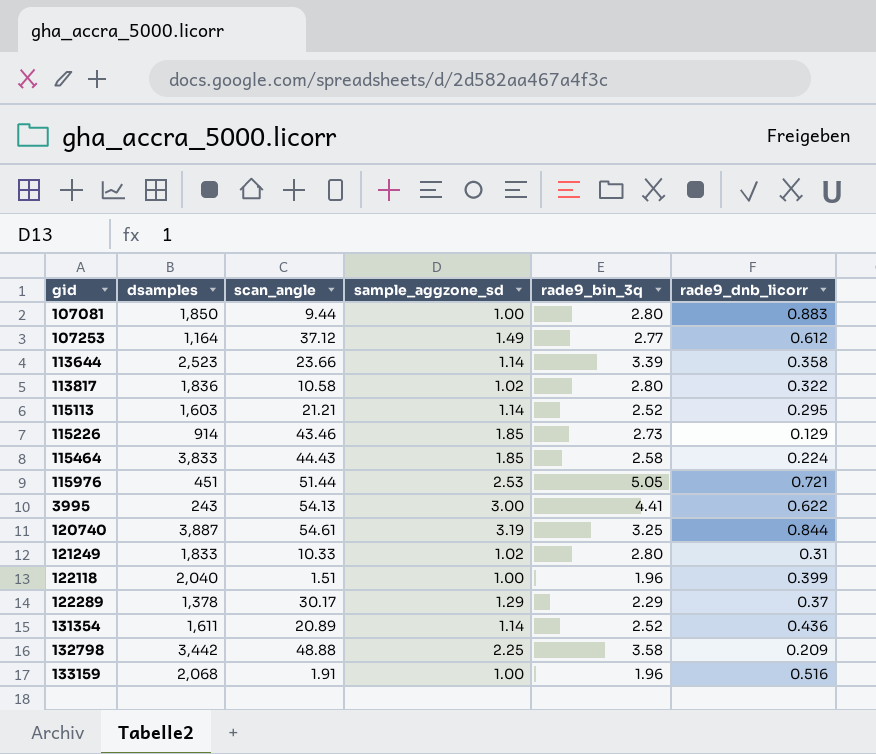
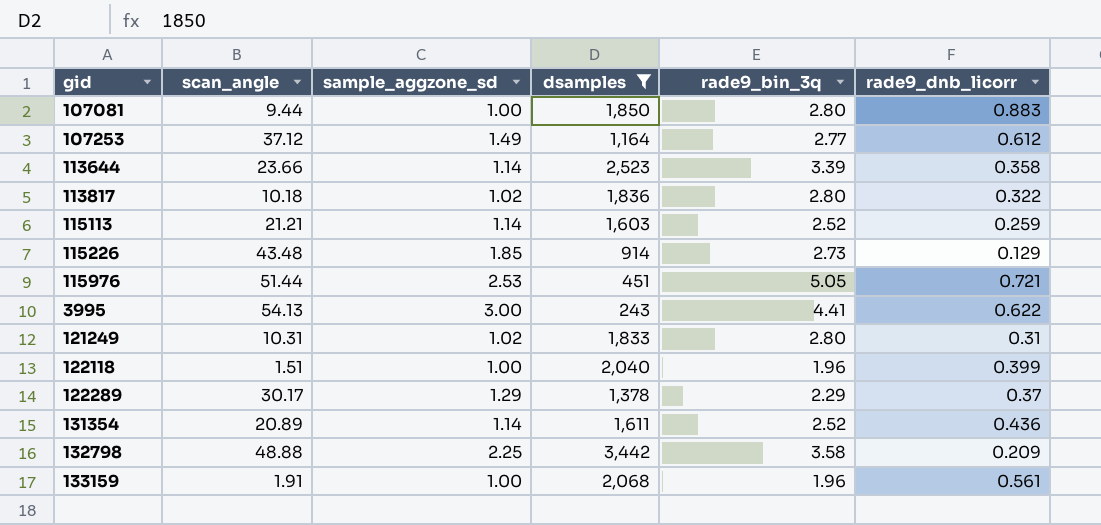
filter: none -> dsamples <= 3,442
column dsamples | position: 2 -> 4
113817 | scan_angle: 10.58 -> 10.18
115113 | rade9_dnb_licorr: 0.295 -> 0.259
115226 | scan_angle: 43.46 -> 43.48
121249 | scan_angle: 10.33 -> 10.31
133159 | rade9_dnb_licorr: 0.516 -> 0.561

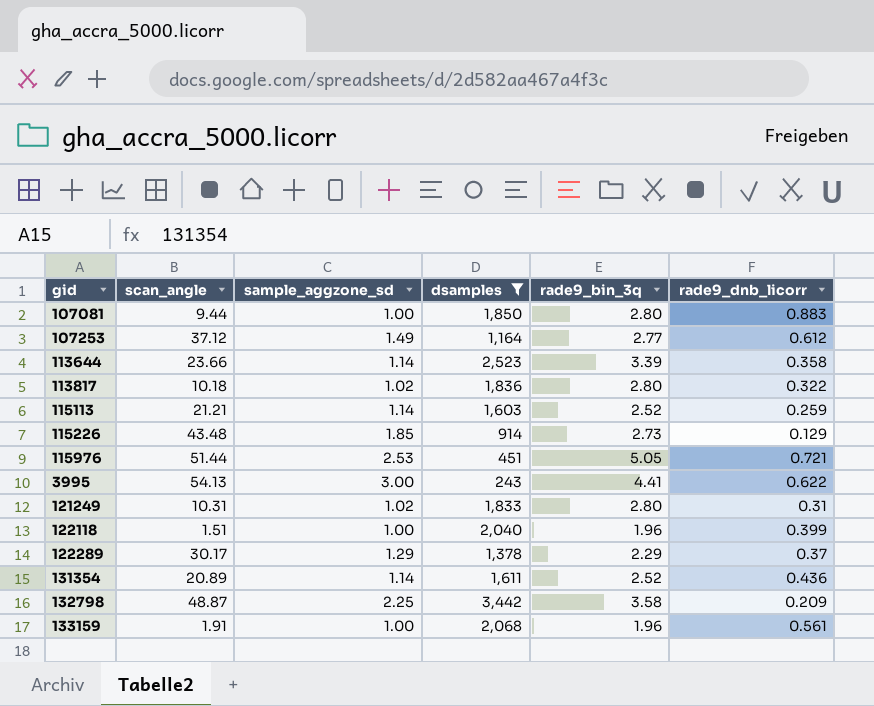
132798 | scan_angle: 48.88 -> 48.87

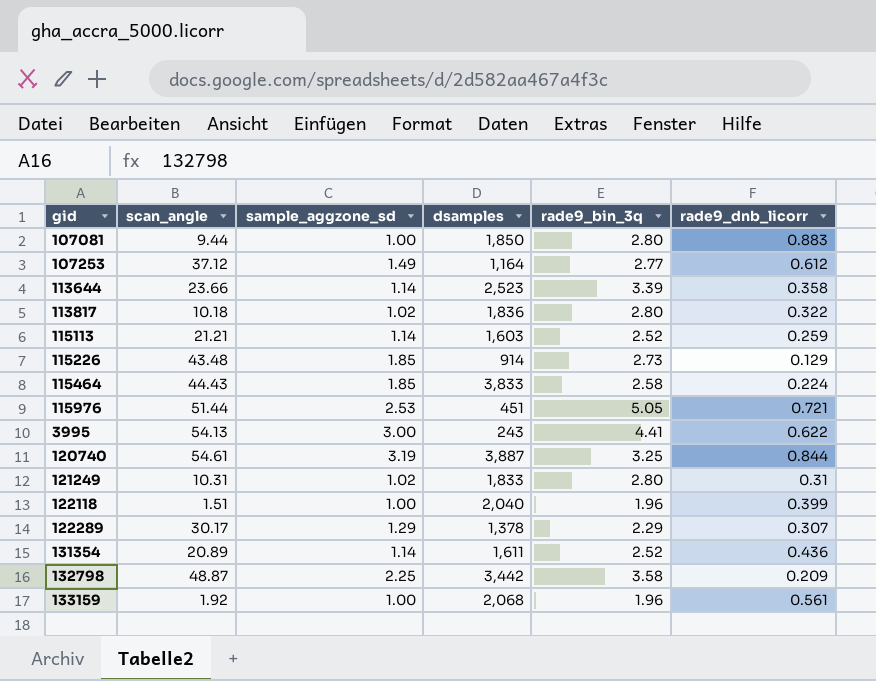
filter: dsamples <= 3,442 -> none
122289 | rade9_dnb_licorr: 0.37 -> 0.307
133159 | scan_angle: 1.91 -> 1.92

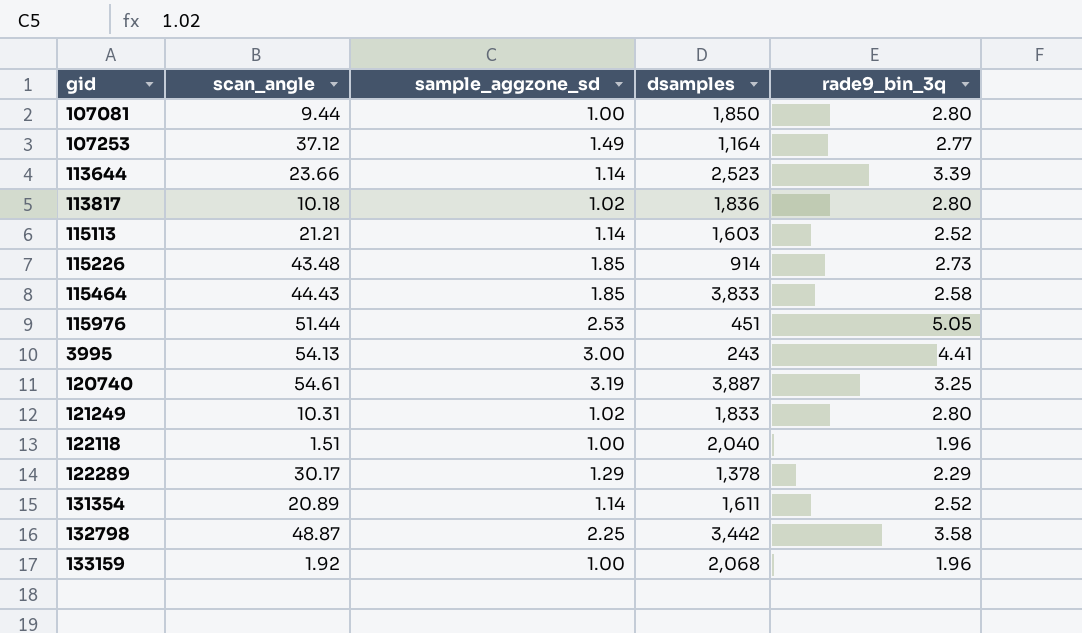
column rade9_dnb_licorr | position: 6 -> none

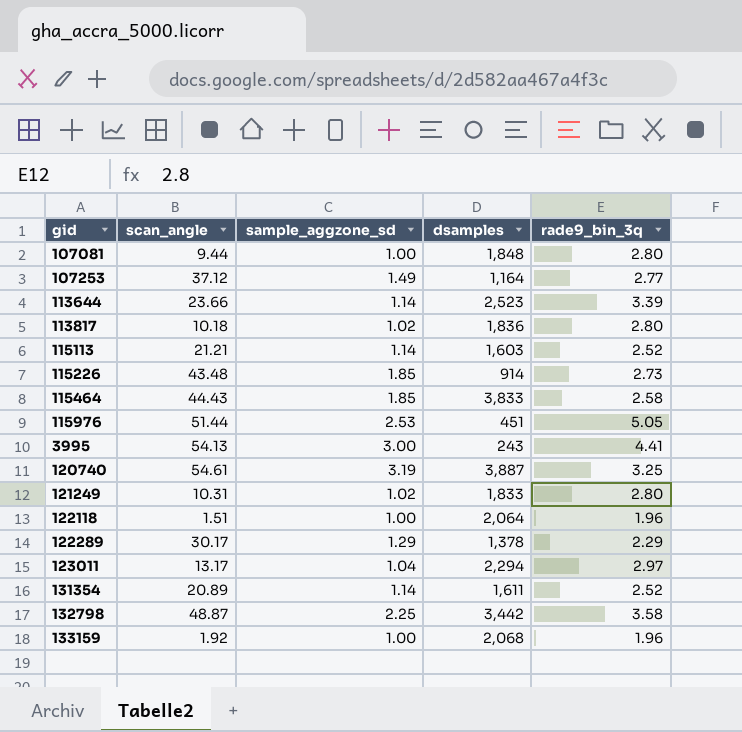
107081 | dsamples: 1,850 -> 1,848
122118 | dsamples: 2,040 -> 2,064
row 123011: none -> 13.17 | 1.04 | 2,294 | 2.97

